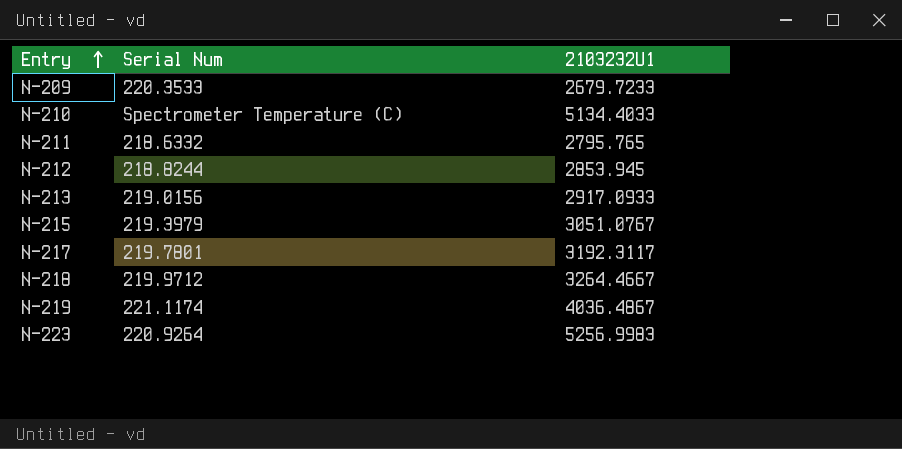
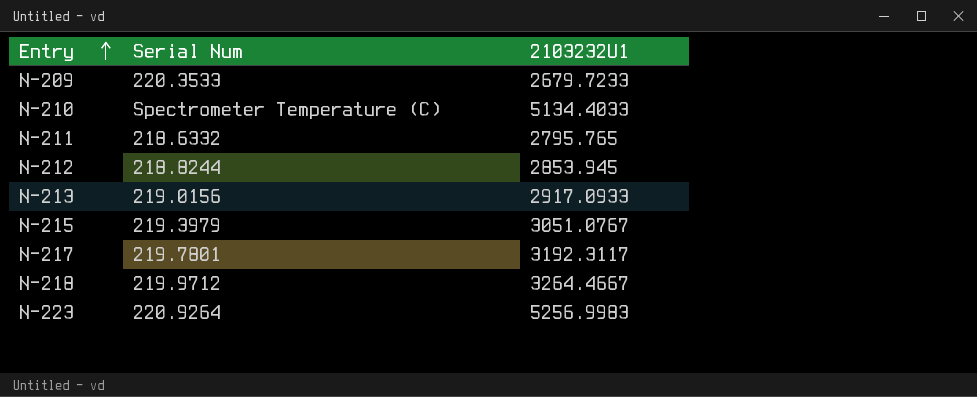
row N-219: 221.1174 | 4036.4867 -> none

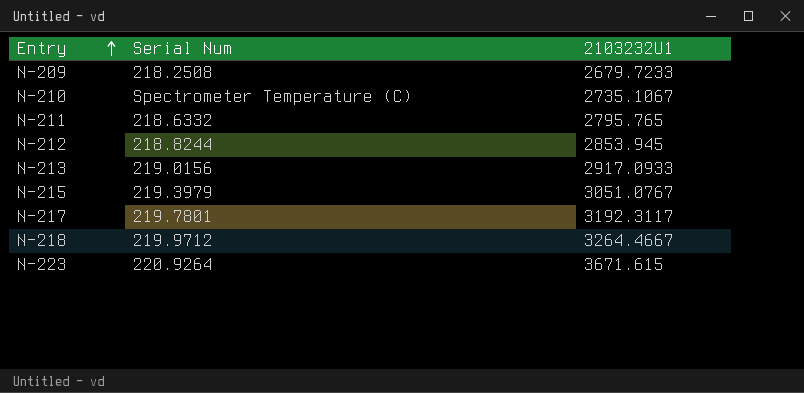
N-209 | Serial Num: 220.3533 -> 218.2508
N-210 | 2103232U1: 5134.4033 -> 2735.1067
N-223 | 2103232U1: 5256.9983 -> 3671.615

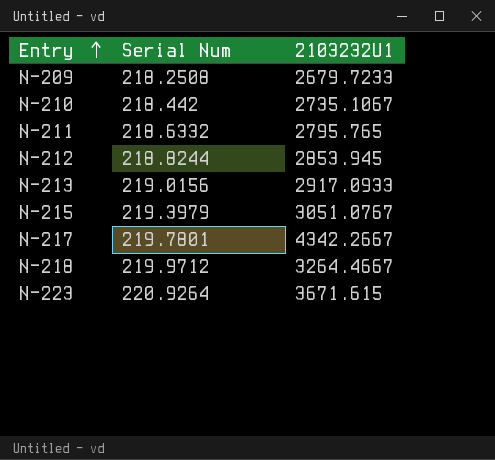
N-210 | Serial Num: Spectrometer Temperature (C) -> 218.442
N-217 | 2103232U1: 3192.3117 -> 4342.2667

